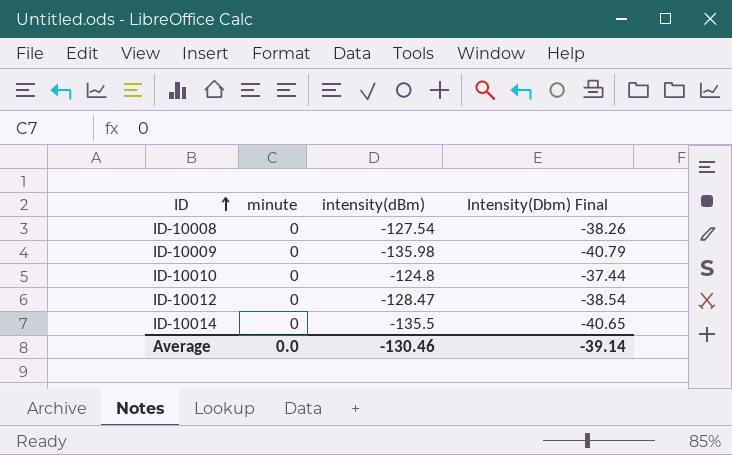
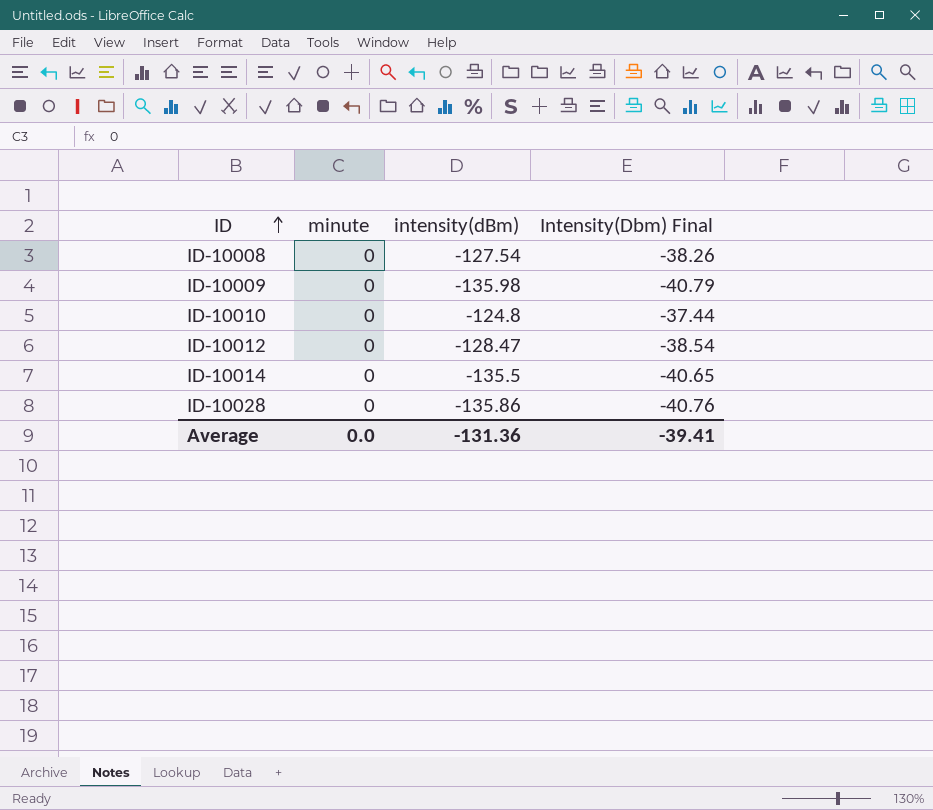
row ID-10028: none -> 0 | -135.86 | -40.76
Average | intensity(dBm): -130.46 -> -131.36
Average | Intensity(Dbm) Final: -39.14 -> -39.41

